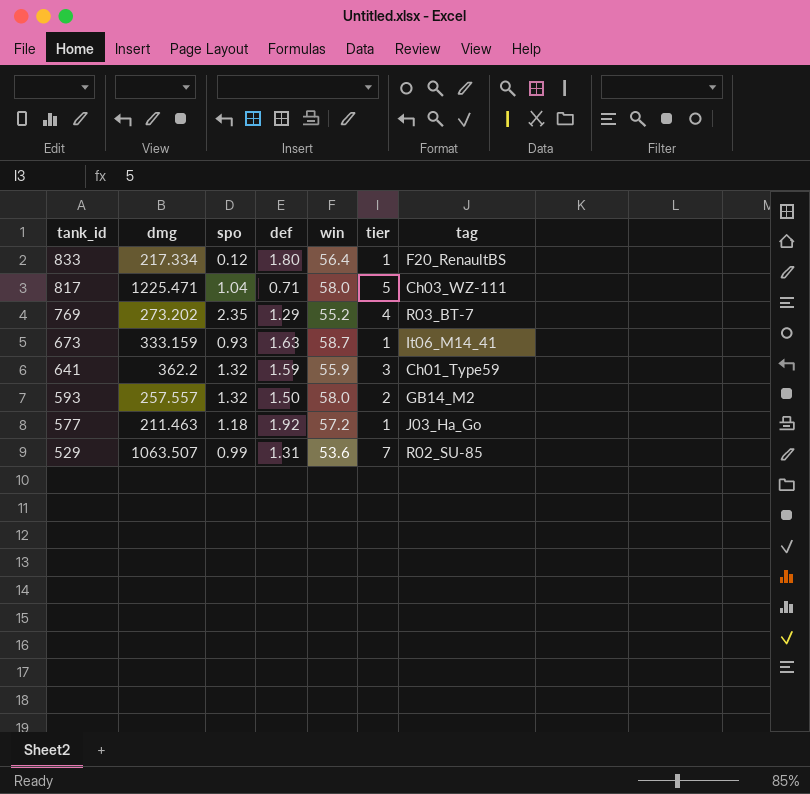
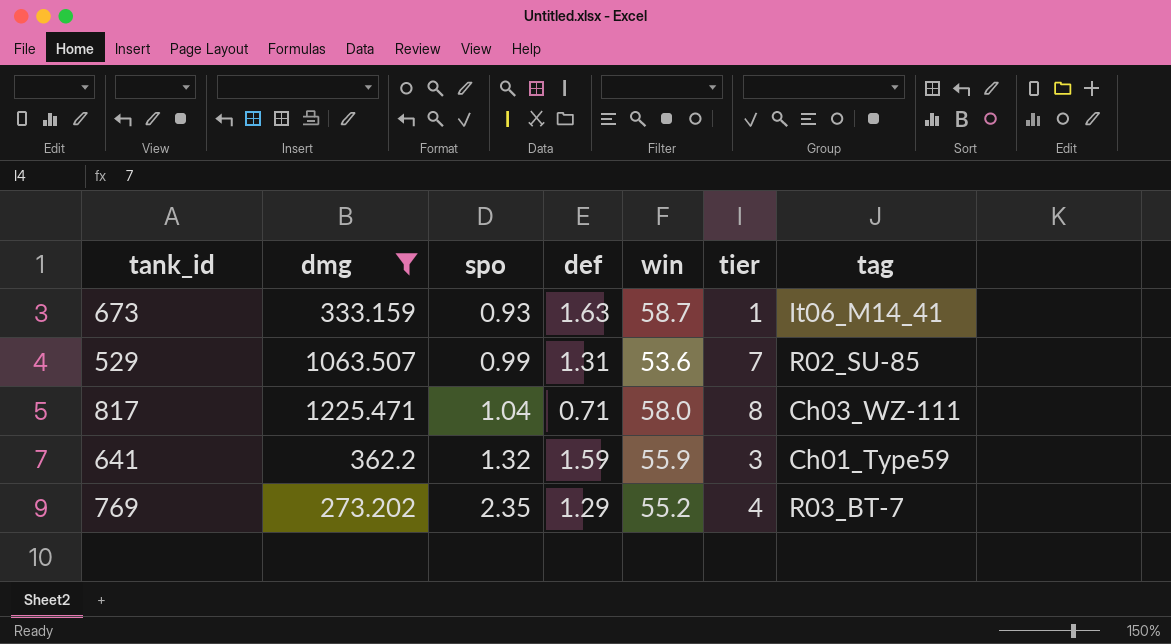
filter: none -> dmg >= 273.202
row order: tank_id descending -> spo ascending
817 | tier: 5 -> 8

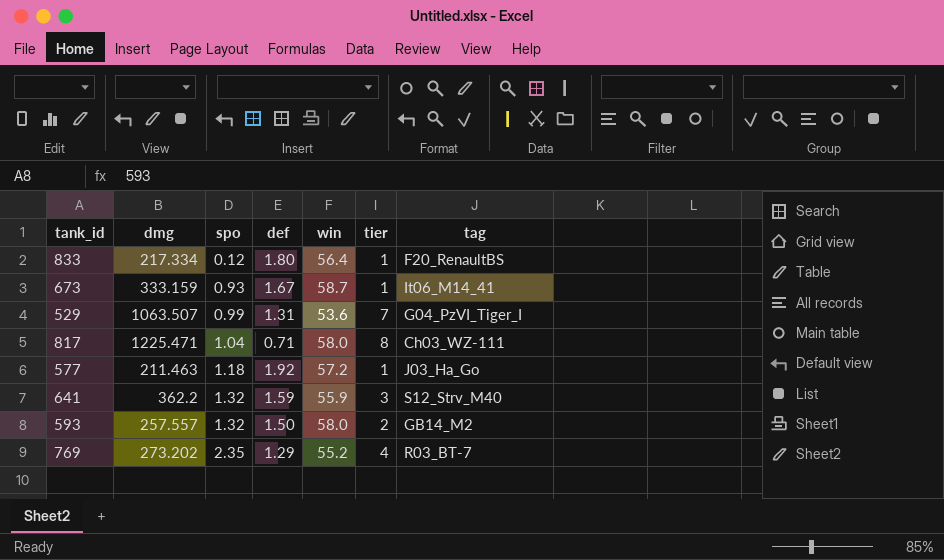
filter: dmg >= 273.202 -> none
673 | def: 1.63 -> 1.67
529 | tag: R02_SU-85 -> G04_PzVI_Tiger_I
641 | tag: Ch01_Type59 -> S12_Strv_M40

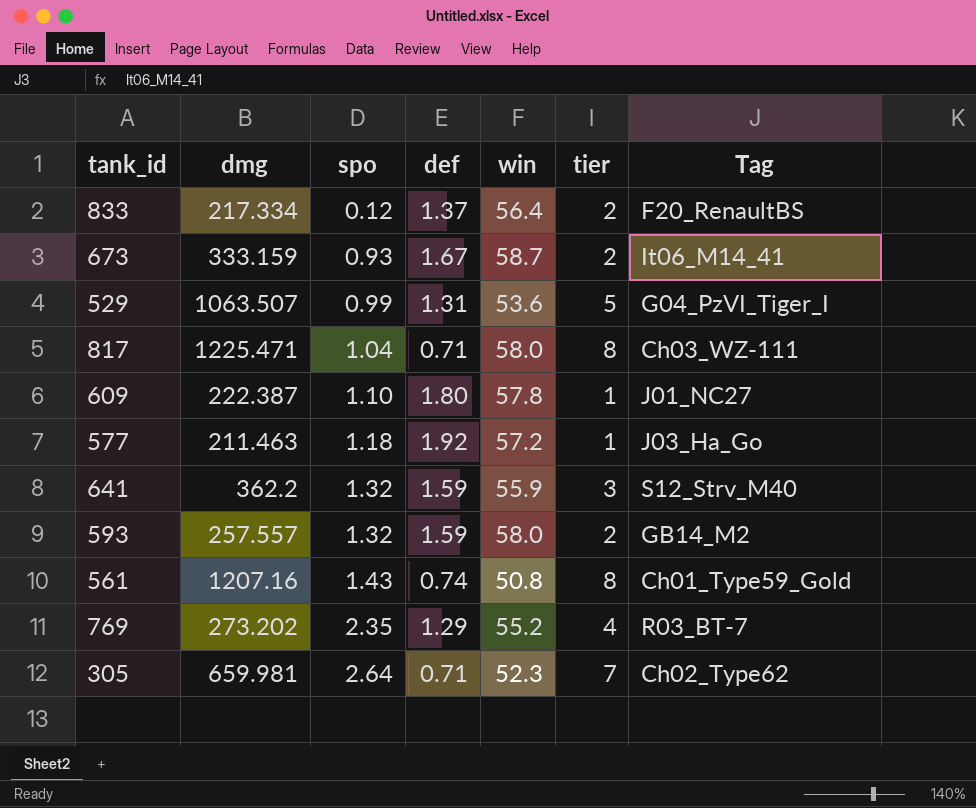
column name: tag -> Tag
833 | def: 1.80 -> 1.37
833 | tier: 1 -> 2
673 | tier: 1 -> 2
529 | tier: 7 -> 5
row 609: none -> 222.387 | 1.10 | 1.80 | 57.8 | 1 | J01_NC27
593 | def: 1.50 -> 1.59
row 561: none -> 1207.16 | 1.43 | 0.74 | 50.8 | 8 | Ch01_Type59_Gold
row 305: none -> 659.981 | 2.64 | 0.71 | 52.3 | 7 | Ch02_Type62

